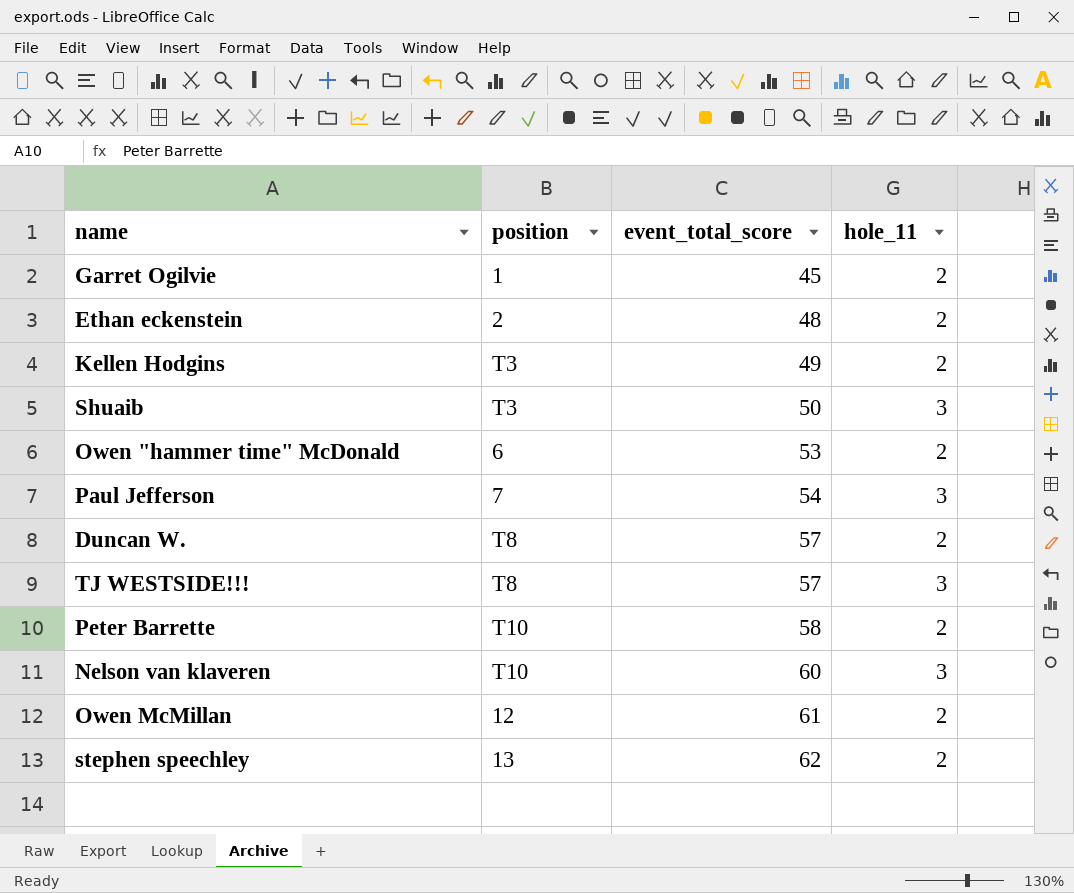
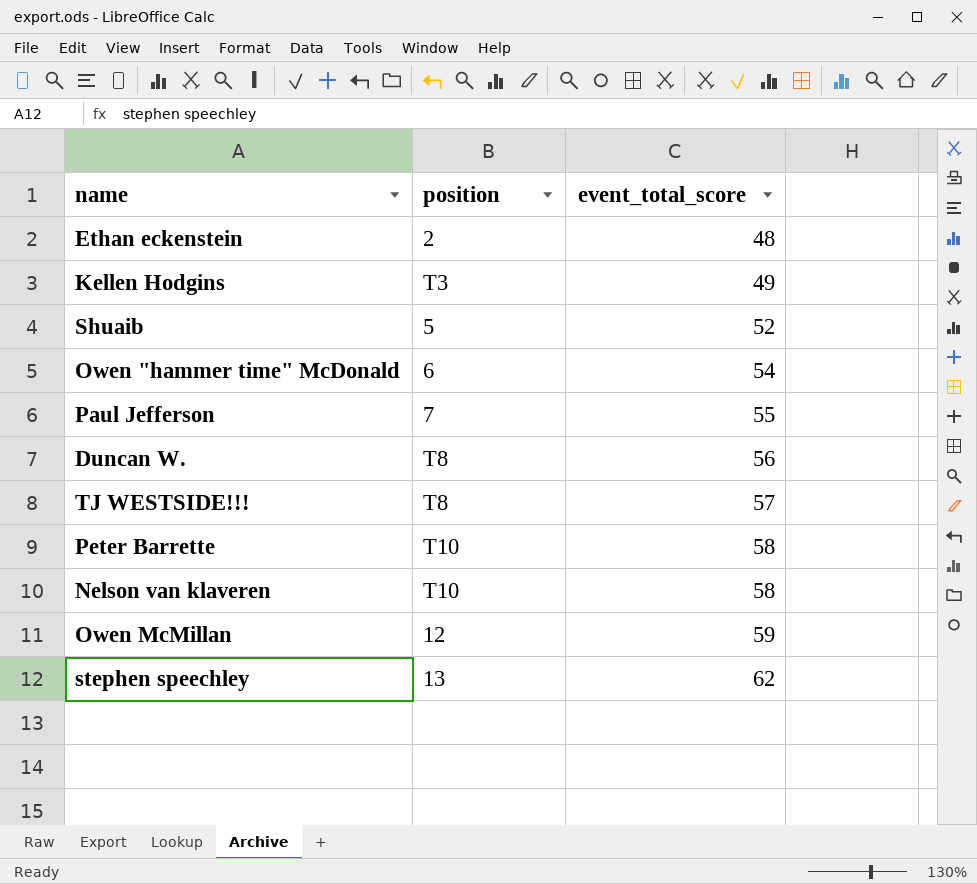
column hole_11 | position: 4 -> none
row Garret Ogilvie: 1 | 45 | 2 -> none
Shuaib | position: T3 -> 5
Shuaib | event_total_score: 50 -> 52
Owen "hammer time" McDonald | event_total_score: 53 -> 54
Paul Jefferson | event_total_score: 54 -> 55
Duncan W. | event_total_score: 57 -> 56
Nelson van klaveren | event_total_score: 60 -> 58
Owen McMillan | event_total_score: 61 -> 59

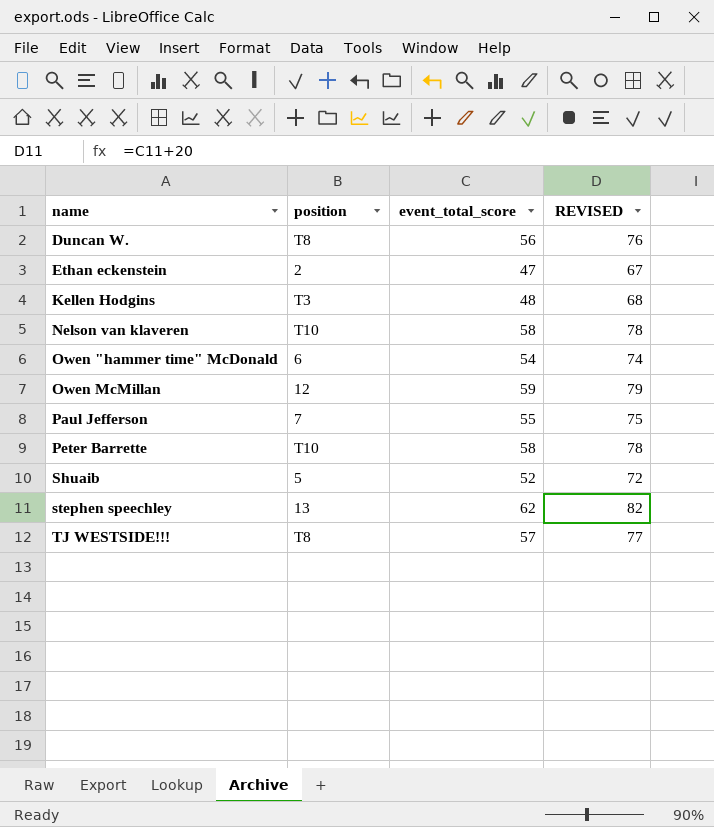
row order: event_total_score ascending -> name ascending
column REVISED | formula: none -> [event_total_score] + 20
Ethan eckenstein | event_total_score: 48 -> 47
Kellen Hodgins | event_total_score: 49 -> 48

